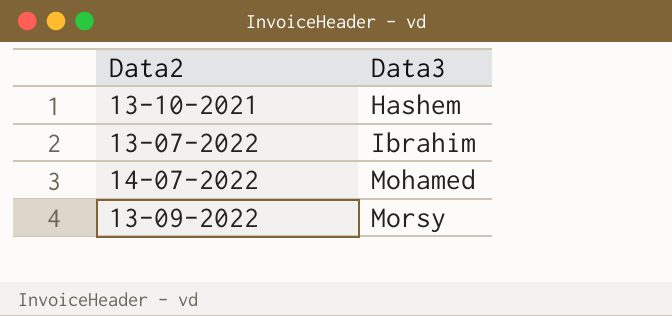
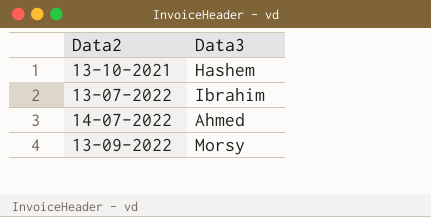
14-07-2022 | Data3: Mohamed -> Ahmed

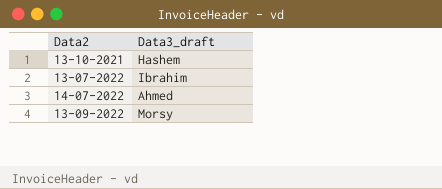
column name: Data3 -> Data3_draft

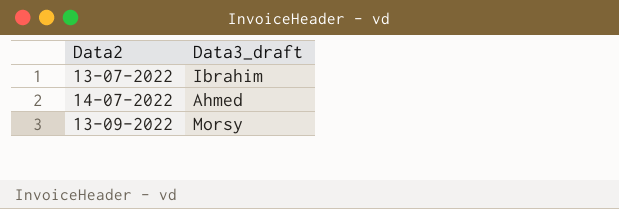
row 13-10-2021: Hashem -> none

